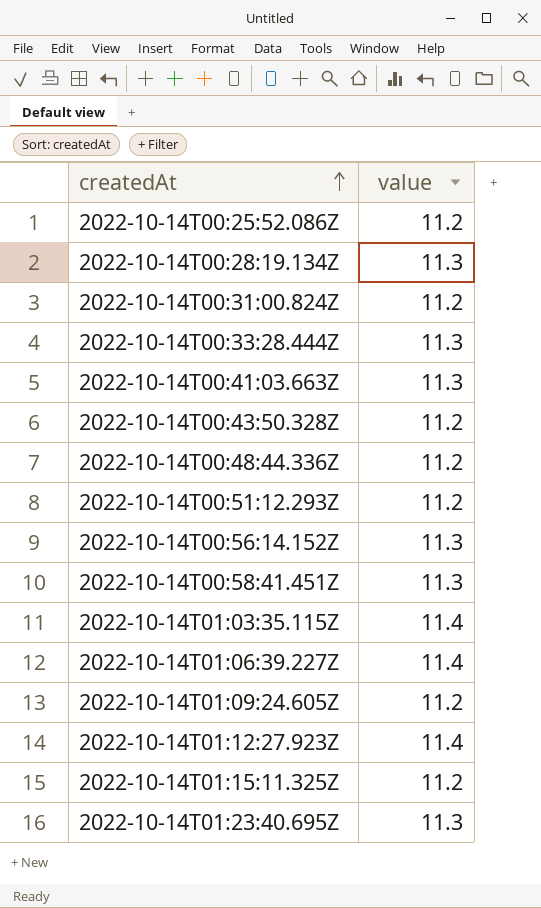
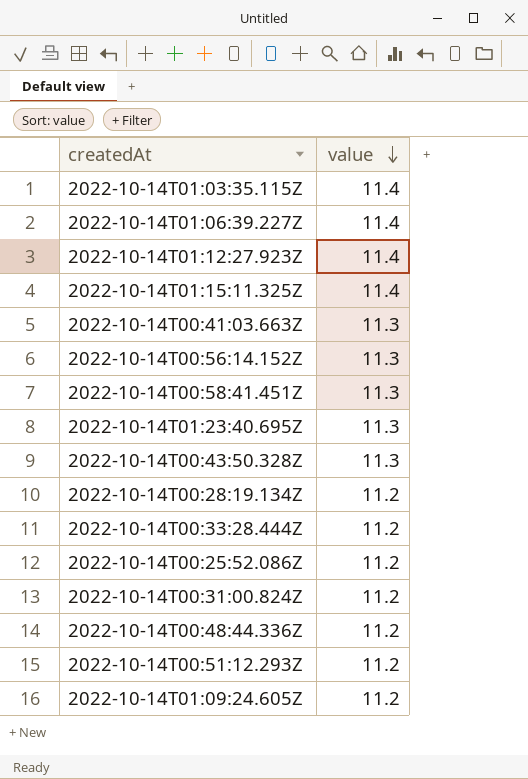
row order: createdAt ascending -> value descending
2022-10-14T01:15:11.325Z | value: 11.2 -> 11.4
2022-10-14T00:43:50.328Z | value: 11.2 -> 11.3
2022-10-14T00:28:19.134Z | value: 11.3 -> 11.2
2022-10-14T00:33:28.444Z | value: 11.3 -> 11.2

